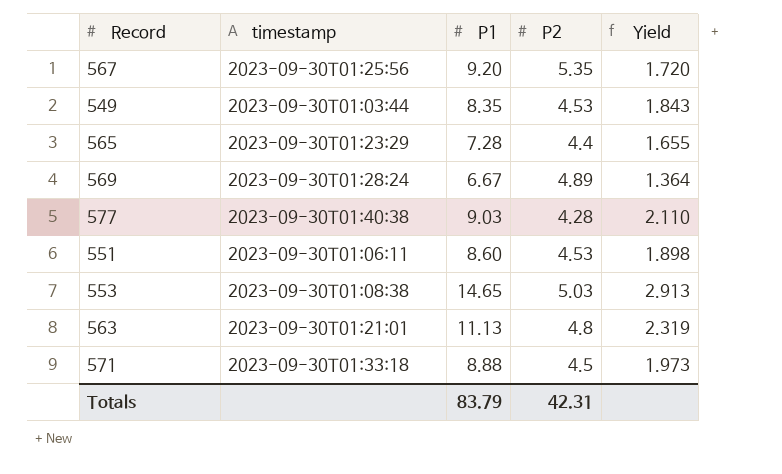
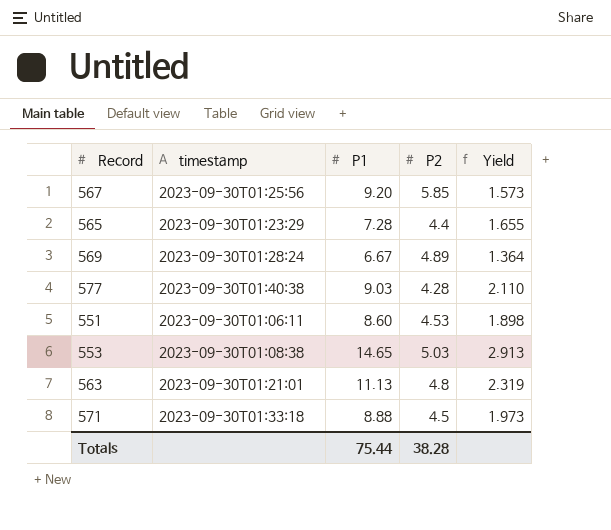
row 549: 2023-09-30T01:03:44 | 8.35 | 4.53 | 1.843 -> none
567 | P2: 5.35 -> 5.85
567 | Yield: 1.720 -> 1.573
Totals | P1: 83.79 -> 75.44
Totals | P2: 42.31 -> 38.28

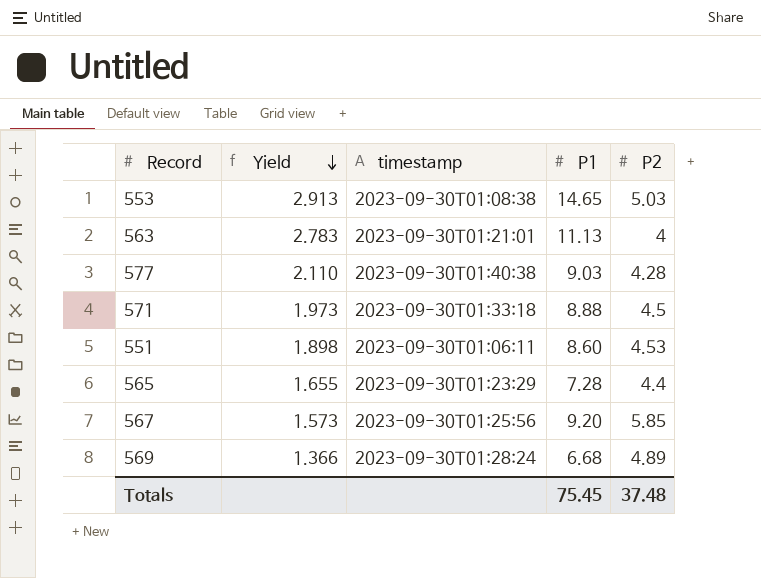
row order: none -> Yield descending
column Yield | position: 5 -> 2
563 | Yield: 2.319 -> 2.783
563 | P2: 4.8 -> 4
569 | Yield: 1.364 -> 1.366
569 | P1: 6.67 -> 6.68
Totals | P1: 75.44 -> 75.45
Totals | P2: 38.28 -> 37.48

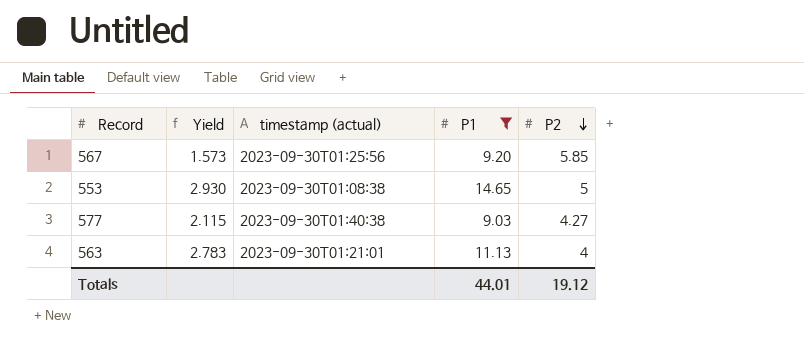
filter: none -> P1 >= 9.03
row order: Yield descending -> P2 descending
column name: timestamp -> timestamp (actual)
553 | Yield: 2.913 -> 2.930
553 | P2: 5.03 -> 5
577 | Yield: 2.110 -> 2.115
577 | P2: 4.28 -> 4.27
Totals | P1: 75.45 -> 44.01
Totals | P2: 37.48 -> 19.12

